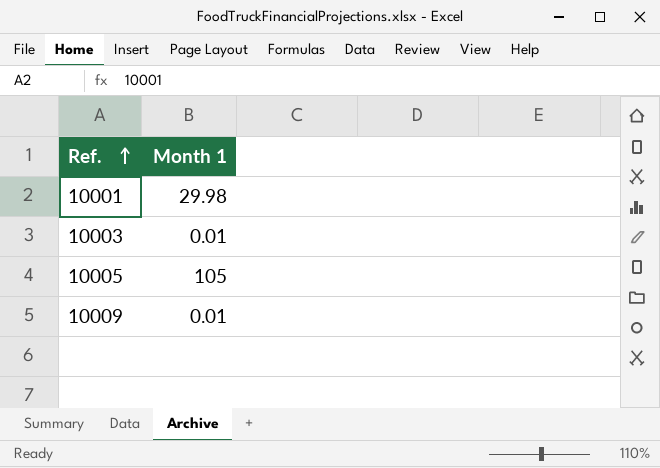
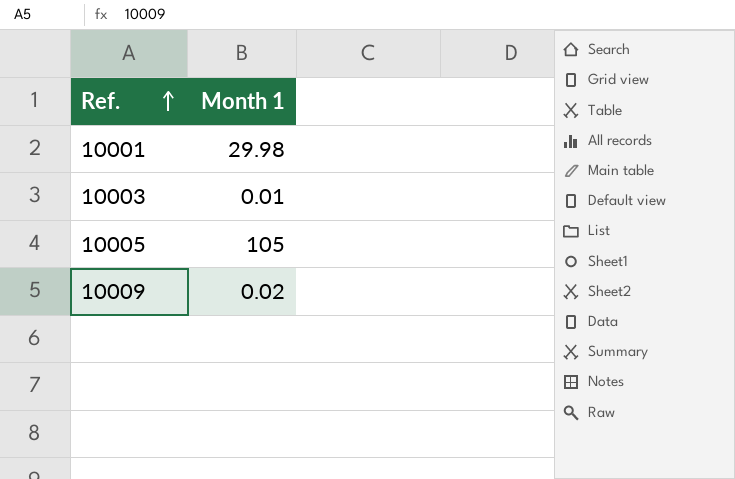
10009 | Month 1: 0.01 -> 0.02

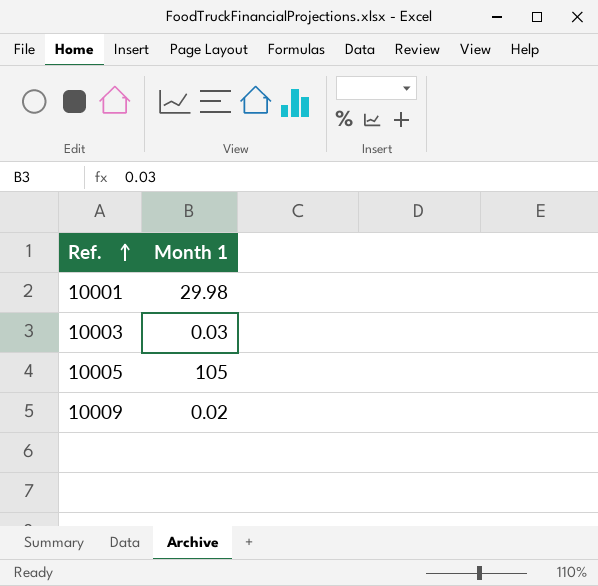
10003 | Month 1: 0.01 -> 0.03

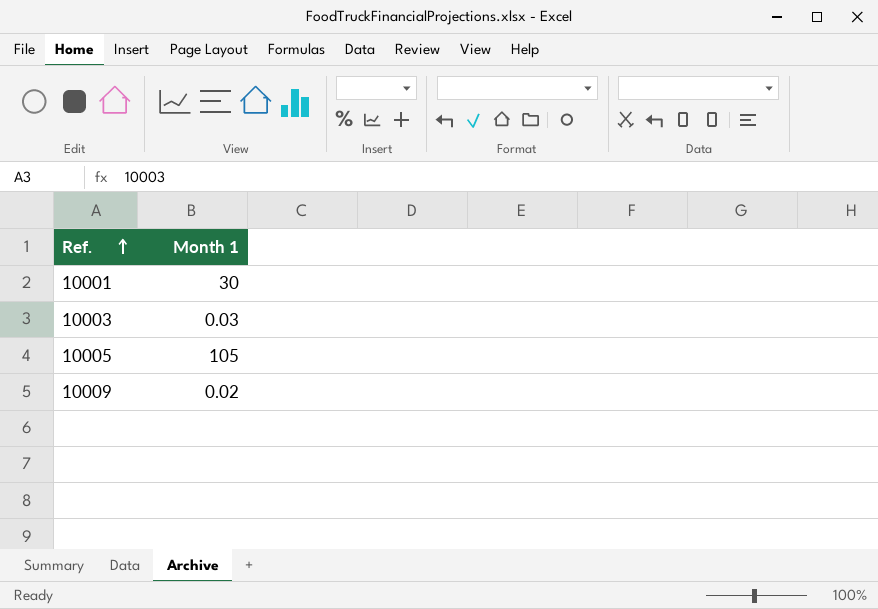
10001 | Month 1: 29.98 -> 30

